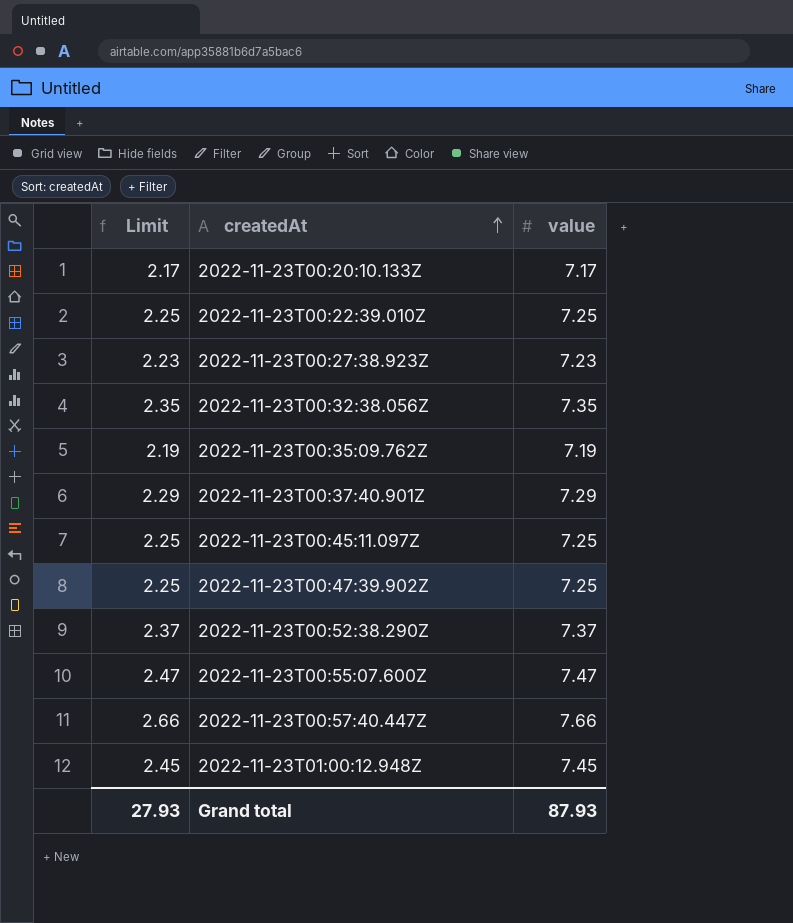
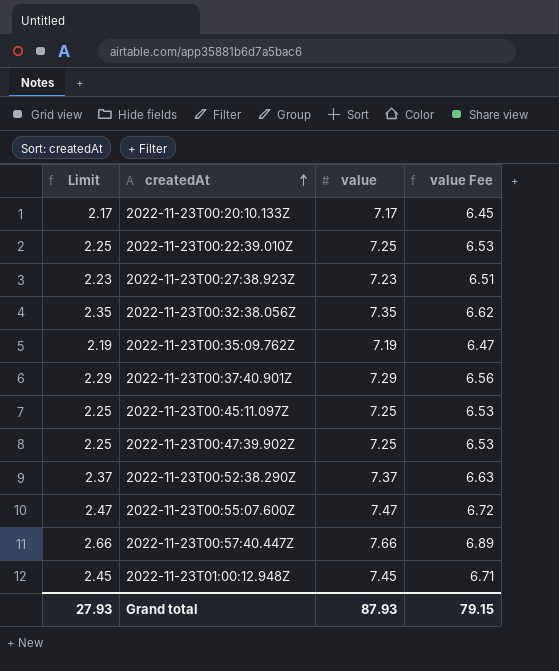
column value Fee | formula: none -> [value] * 0.9

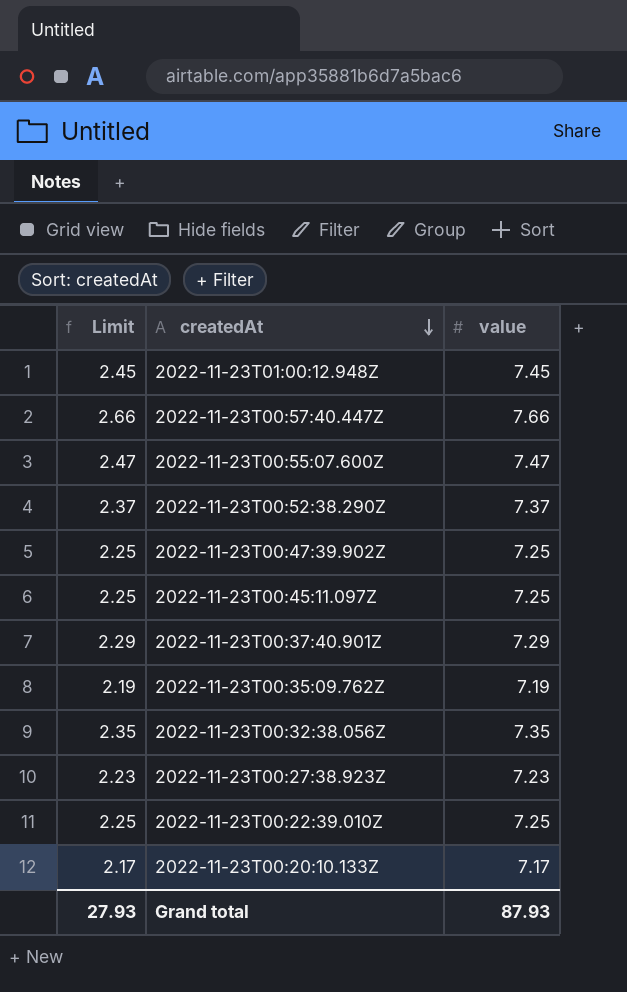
row order: createdAt ascending -> createdAt descending
column value Fee | formula: [value] * 0.9 -> none

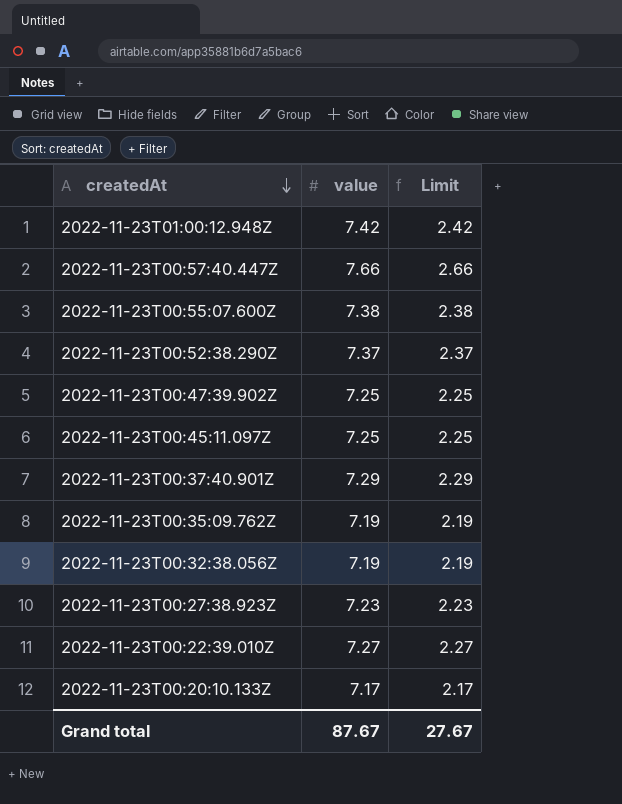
column Limit | position: 1 -> 3
2022-11-23T01:00:12.948Z | value: 7.45 -> 7.42
2022-11-23T01:00:12.948Z | Limit: 2.45 -> 2.42
2022-11-23T00:55:07.600Z | value: 7.47 -> 7.38
2022-11-23T00:55:07.600Z | Limit: 2.47 -> 2.38
2022-11-23T00:32:38.056Z | value: 7.35 -> 7.19
2022-11-23T00:32:38.056Z | Limit: 2.35 -> 2.19
2022-11-23T00:22:39.010Z | value: 7.25 -> 7.27
2022-11-23T00:22:39.010Z | Limit: 2.25 -> 2.27
Grand total | value: 87.93 -> 87.67
Grand total | Limit: 27.93 -> 27.67

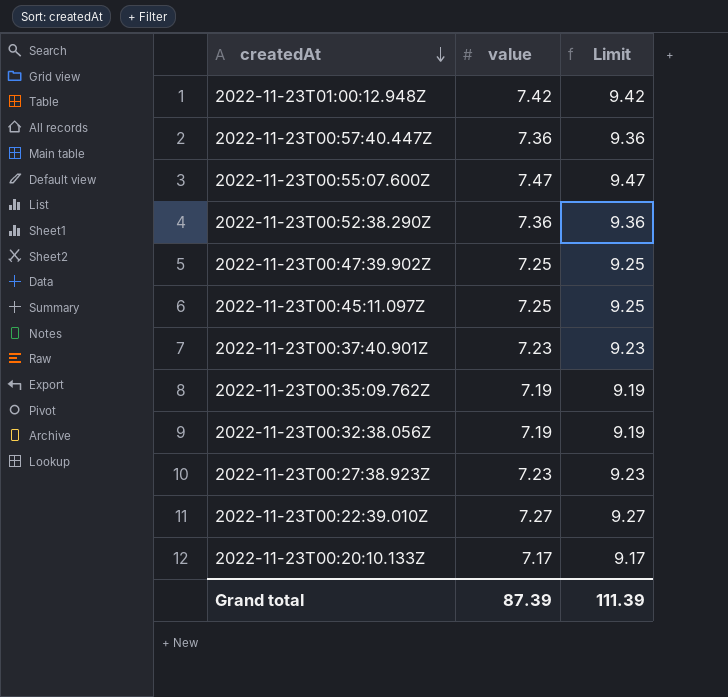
column Limit | formula: [value] - 5 -> [value] + 2
2022-11-23T00:57:40.447Z | value: 7.66 -> 7.36
2022-11-23T00:55:07.600Z | value: 7.38 -> 7.47
2022-11-23T00:52:38.290Z | value: 7.37 -> 7.36
2022-11-23T00:37:40.901Z | value: 7.29 -> 7.23
Grand total | value: 87.67 -> 87.39
Grand total | Limit: 27.67 -> 111.39

